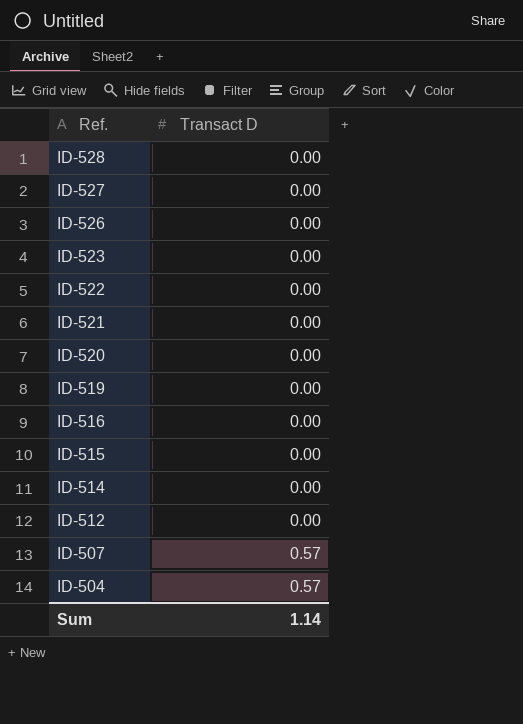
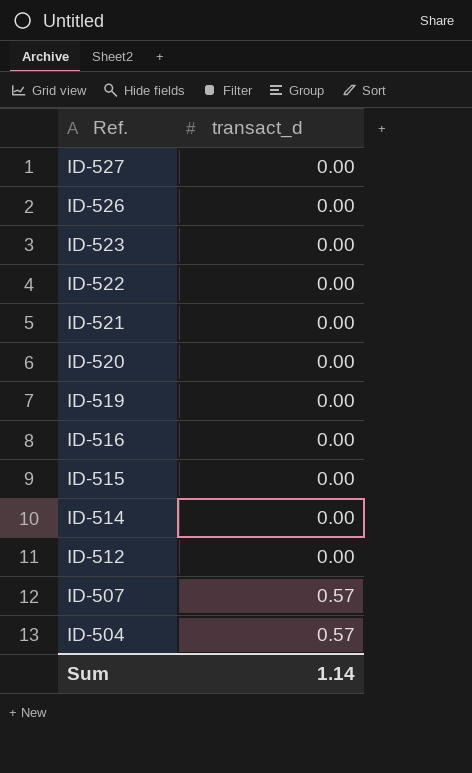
column name: Transact D -> transact_d
row ID-528: 0.00 -> none

